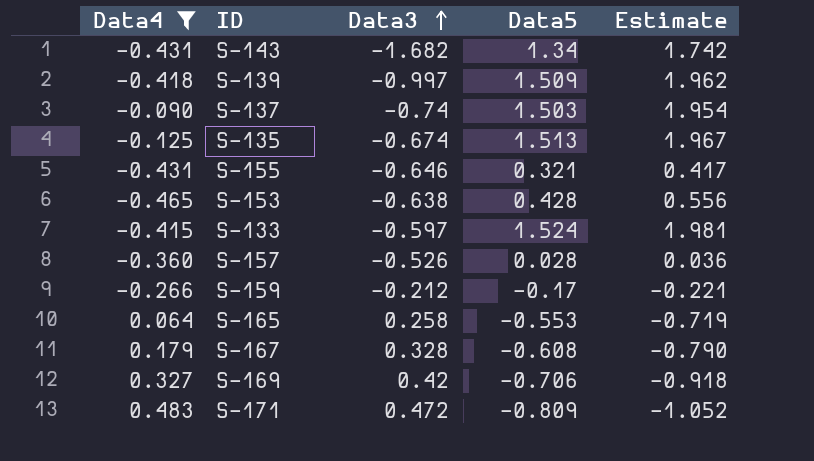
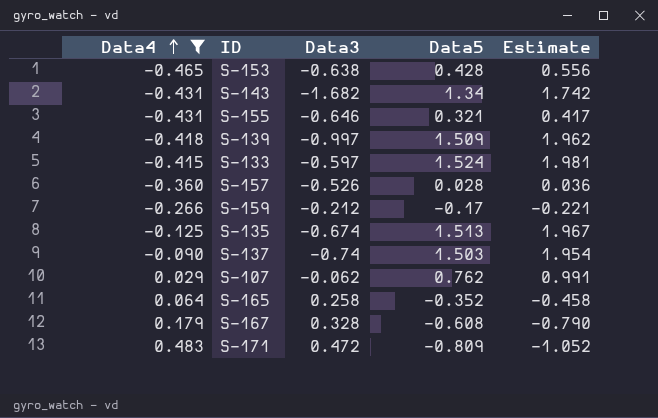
row order: Data3 ascending -> Data4 ascending
row S-169: 0.327 | 0.42 | -0.706 | -0.918 -> none
row S-107: none -> 0.029 | -0.062 | 0.762 | 0.991
S-165 | Data5: -0.553 -> -0.352
S-165 | Estimate: -0.719 -> -0.458

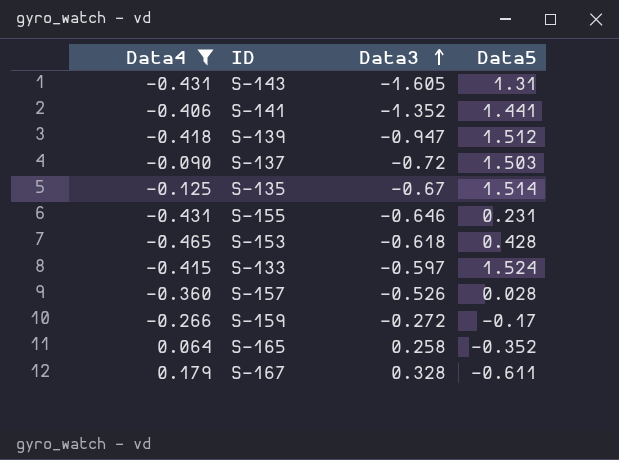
row order: Data4 ascending -> Data3 ascending
column Estimate | formula: [Data5] * 1.3 -> none
row S-107: 0.029 | -0.062 | 0.762 | 0.991 -> none
row S-171: 0.483 | 0.472 | -0.809 | -1.052 -> none
S-143 | Data3: -1.682 -> -1.605
S-143 | Data5: 1.34 -> 1.31
row S-141: none -> -0.406 | -1.352 | 1.441
S-139 | Data3: -0.997 -> -0.947
S-139 | Data5: 1.509 -> 1.512
S-137 | Data3: -0.74 -> -0.72
S-135 | Data3: -0.674 -> -0.67
S-135 | Data5: 1.513 -> 1.514
S-155 | Data5: 0.321 -> 0.231
S-153 | Data3: -0.638 -> -0.618
S-159 | Data3: -0.212 -> -0.272
S-167 | Data5: -0.608 -> -0.611

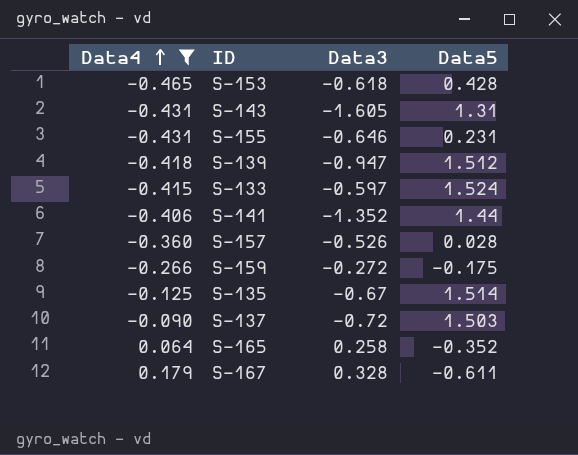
row order: Data3 ascending -> Data4 ascending
S-141 | Data5: 1.441 -> 1.44
S-159 | Data5: -0.17 -> -0.175

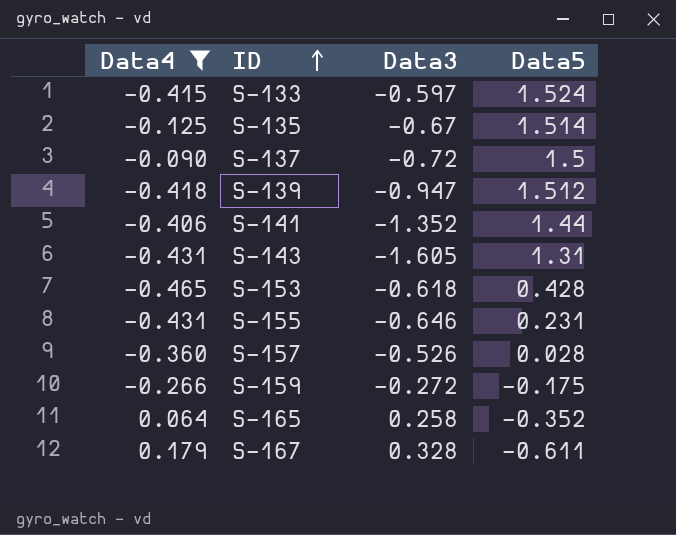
row order: Data4 ascending -> ID ascending
S-137 | Data5: 1.503 -> 1.5

